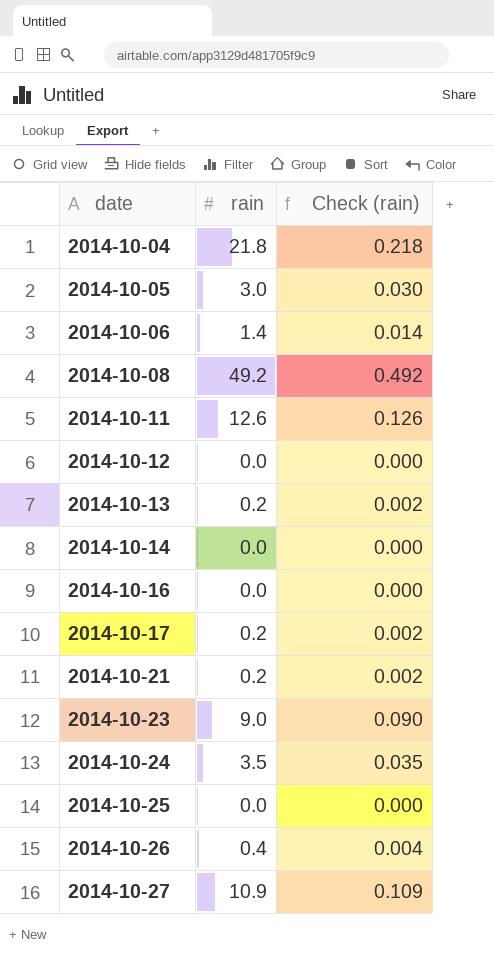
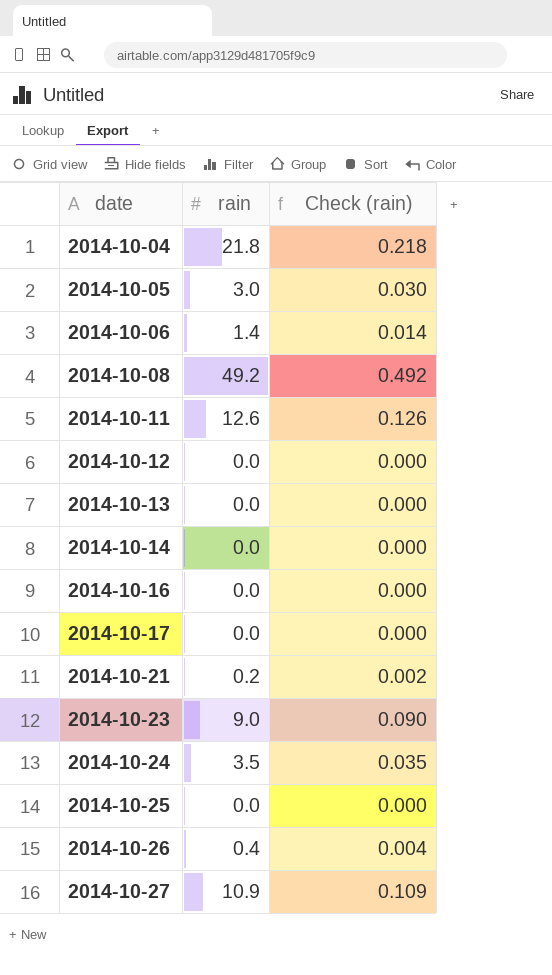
2014-10-13 | rain: 0.2 -> 0.0
2014-10-13 | Check (rain): 0.002 -> 0.000
2014-10-17 | rain: 0.2 -> 0.0
2014-10-17 | Check (rain): 0.002 -> 0.000

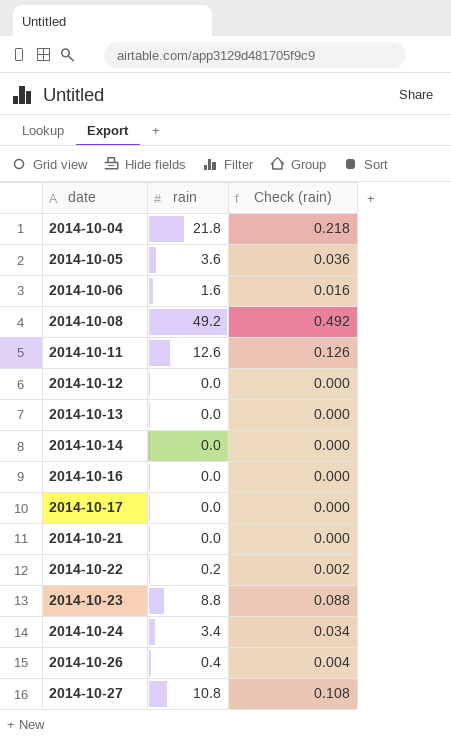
row 2014-10-25: 0.0 | 0.000 -> none
2014-10-05 | rain: 3.0 -> 3.6
2014-10-05 | Check (rain): 0.030 -> 0.036
2014-10-06 | rain: 1.4 -> 1.6
2014-10-06 | Check (rain): 0.014 -> 0.016
2014-10-21 | rain: 0.2 -> 0.0
2014-10-21 | Check (rain): 0.002 -> 0.000
row 2014-10-22: none -> 0.2 | 0.002
2014-10-23 | rain: 9.0 -> 8.8
2014-10-23 | Check (rain): 0.090 -> 0.088
2014-10-24 | rain: 3.5 -> 3.4
2014-10-24 | Check (rain): 0.035 -> 0.034
2014-10-27 | rain: 10.9 -> 10.8
2014-10-27 | Check (rain): 0.109 -> 0.108

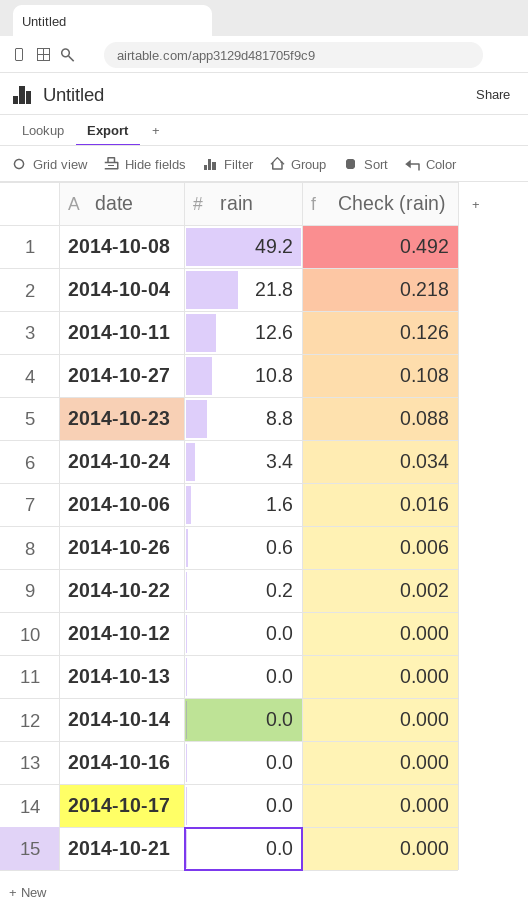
row order: date ascending -> rain descending
row 2014-10-05: 3.6 | 0.036 -> none
2014-10-26 | rain: 0.4 -> 0.6
2014-10-26 | Check (rain): 0.004 -> 0.006

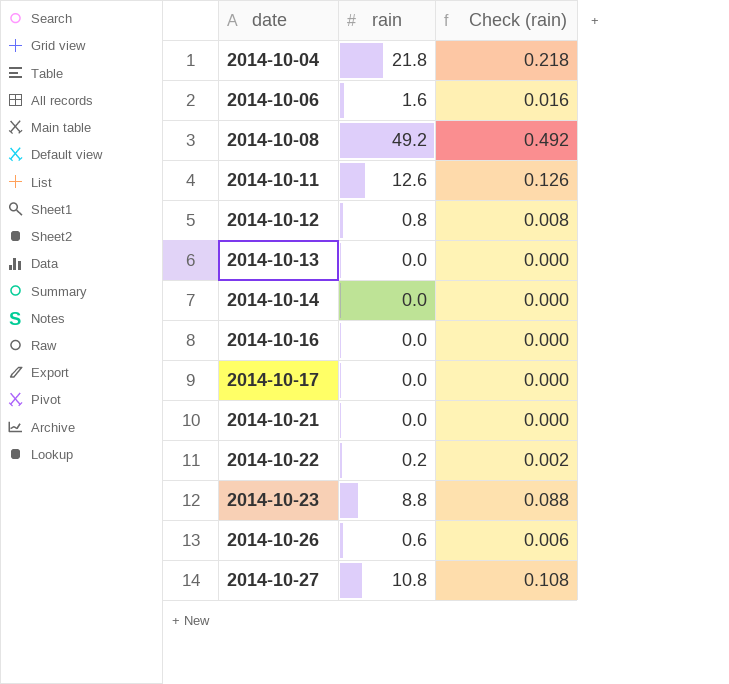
row order: rain descending -> date ascending
row 2014-10-24: 3.4 | 0.034 -> none
2014-10-12 | rain: 0.0 -> 0.8
2014-10-12 | Check (rain): 0.000 -> 0.008

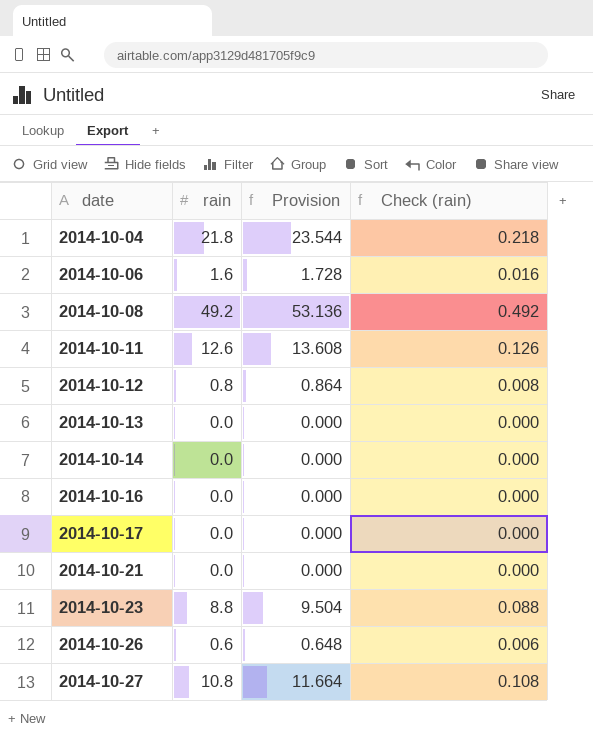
column Provision | formula: none -> [rain] * 1.08
row 2014-10-22: 0.2 | 0.002 -> none

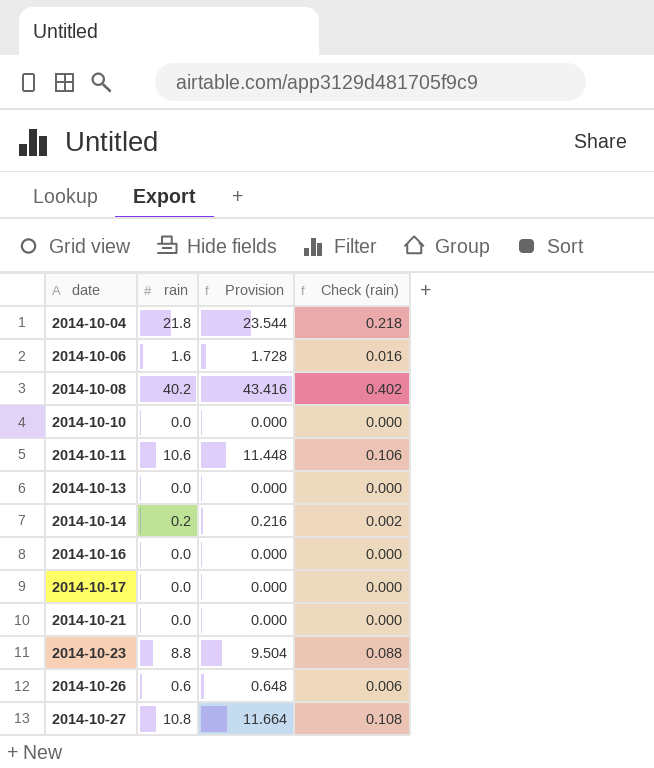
row 2014-10-12: 0.8 | 0.864 | 0.008 -> none
2014-10-08 | rain: 49.2 -> 40.2
2014-10-08 | Provision: 53.136 -> 43.416
2014-10-08 | Check (rain): 0.492 -> 0.402
row 2014-10-10: none -> 0.0 | 0.000 | 0.000
2014-10-11 | rain: 12.6 -> 10.6
2014-10-11 | Provision: 13.608 -> 11.448
2014-10-11 | Check (rain): 0.126 -> 0.106
2014-10-14 | rain: 0.0 -> 0.2
2014-10-14 | Provision: 0.000 -> 0.216
2014-10-14 | Check (rain): 0.000 -> 0.002

